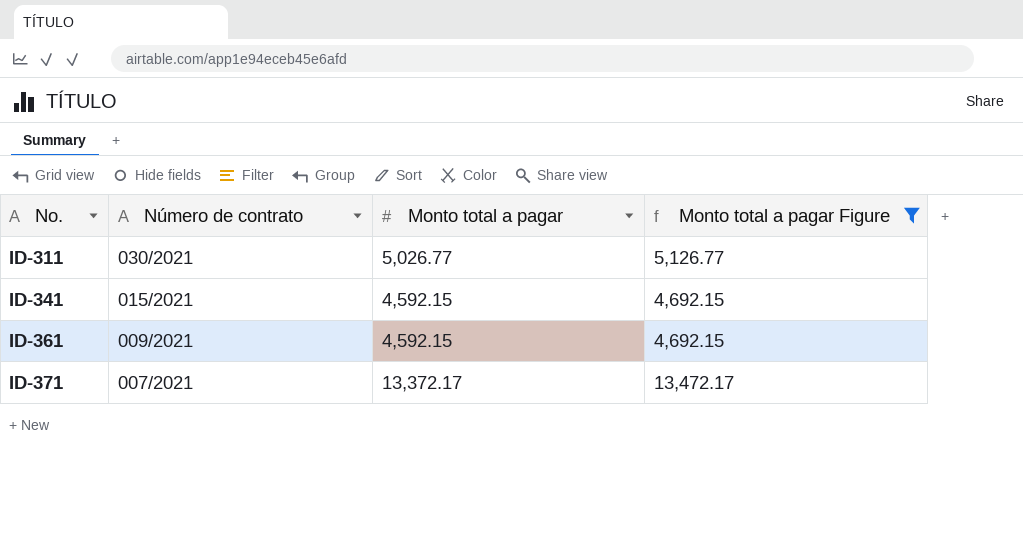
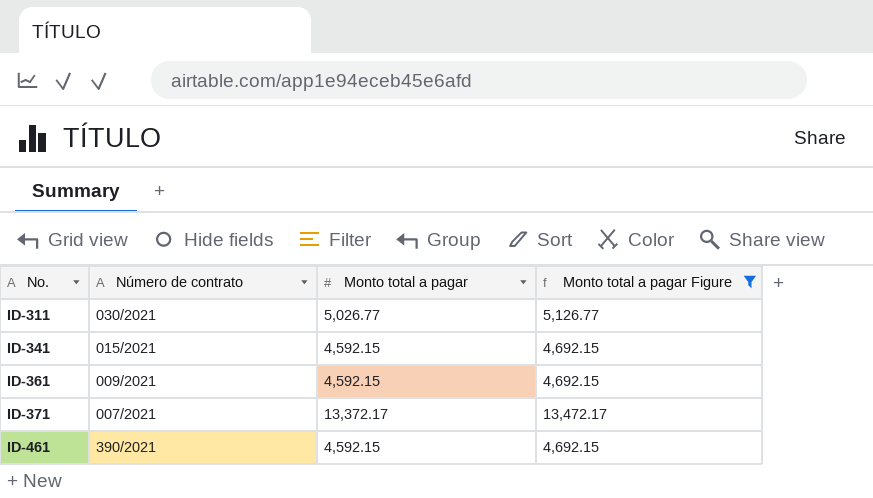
row ID-461: none -> 390/2021 | 4,592.15 | 4,692.15

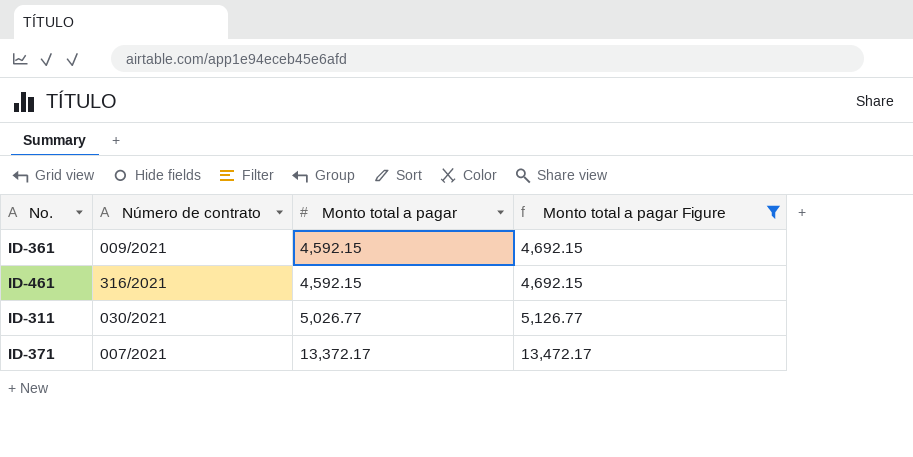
row order: No. ascending -> Monto total a pagar ascending
row ID-341: 015/2021 | 4,592.15 | 4,692.15 -> none
ID-461 | Número de contrato: 390/2021 -> 316/2021

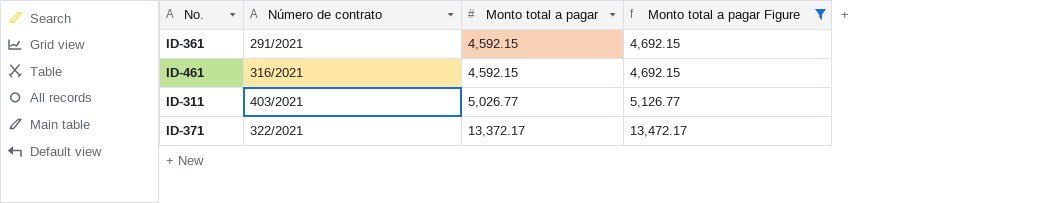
ID-361 | Número de contrato: 009/2021 -> 291/2021
ID-311 | Número de contrato: 030/2021 -> 403/2021
ID-371 | Número de contrato: 007/2021 -> 322/2021

